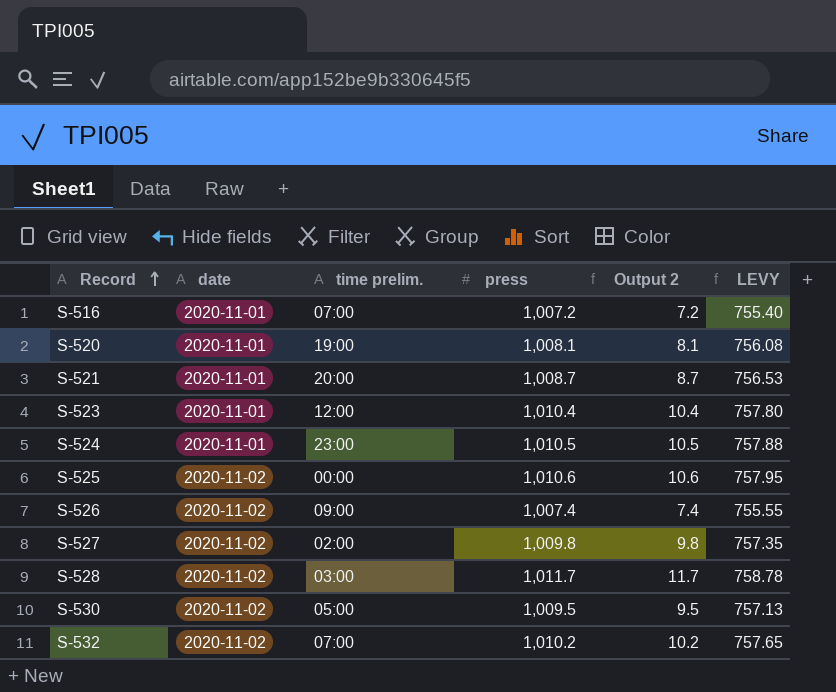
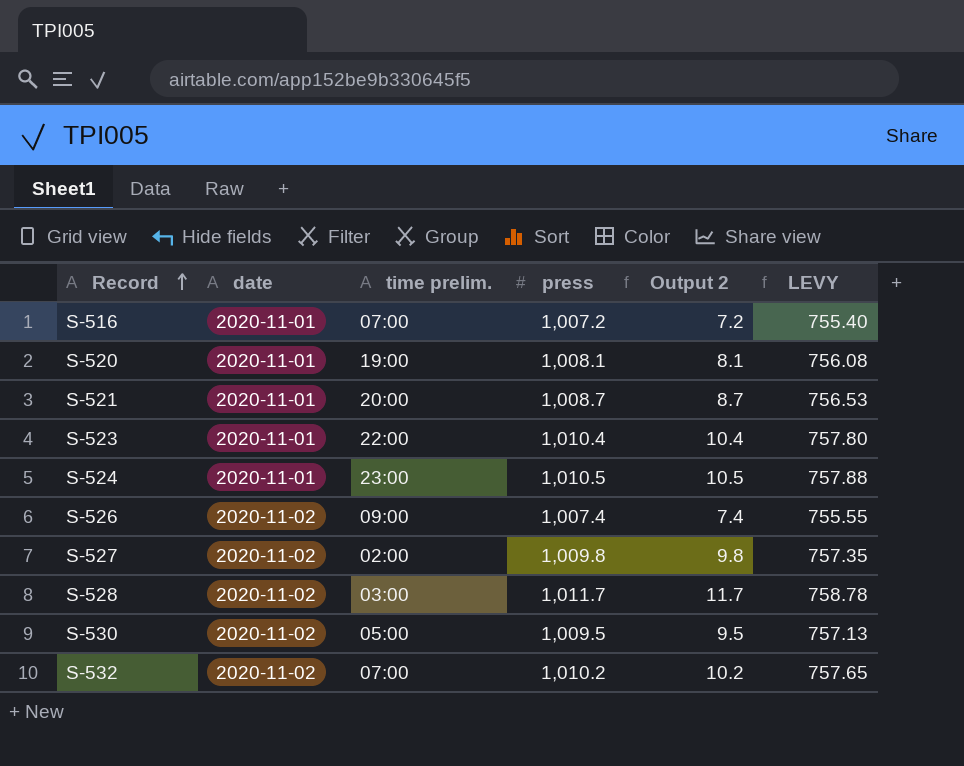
row S-525: 2020-11-02 | 00:00 | 1,010.6 | 10.6 | 757.95 -> none
S-523 | time prelim.: 12:00 -> 22:00

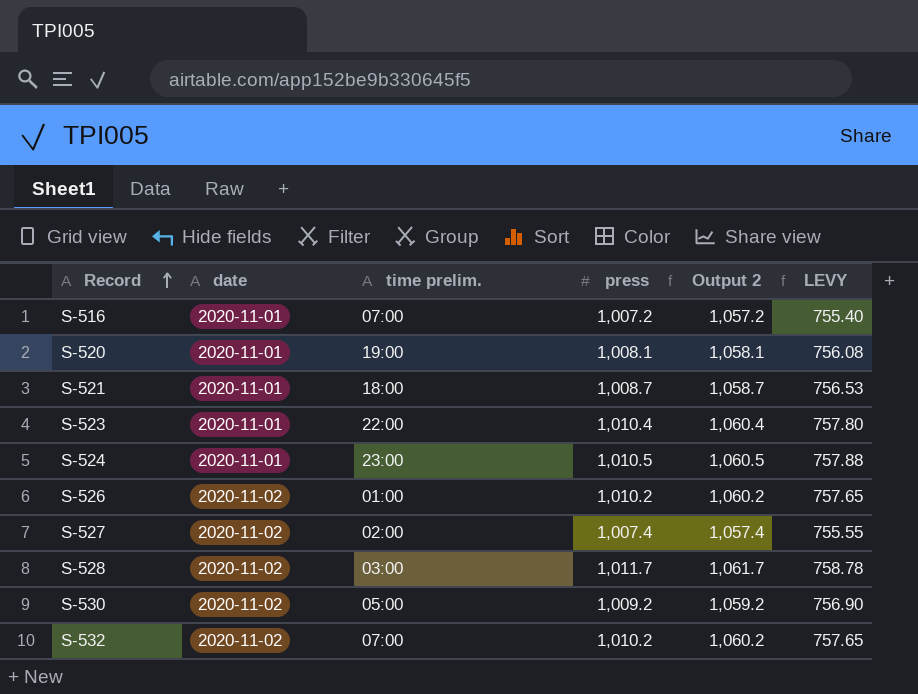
column Output 2 | formula: [press] - 1000 -> [press] + 50
S-521 | time prelim.: 20:00 -> 18:00
S-526 | time prelim.: 09:00 -> 01:00
S-526 | press: 1,007.4 -> 1,010.2
S-526 | LEVY: 755.55 -> 757.65
S-527 | press: 1,009.8 -> 1,007.4
S-527 | LEVY: 757.35 -> 755.55
S-530 | press: 1,009.5 -> 1,009.2
S-530 | LEVY: 757.13 -> 756.90

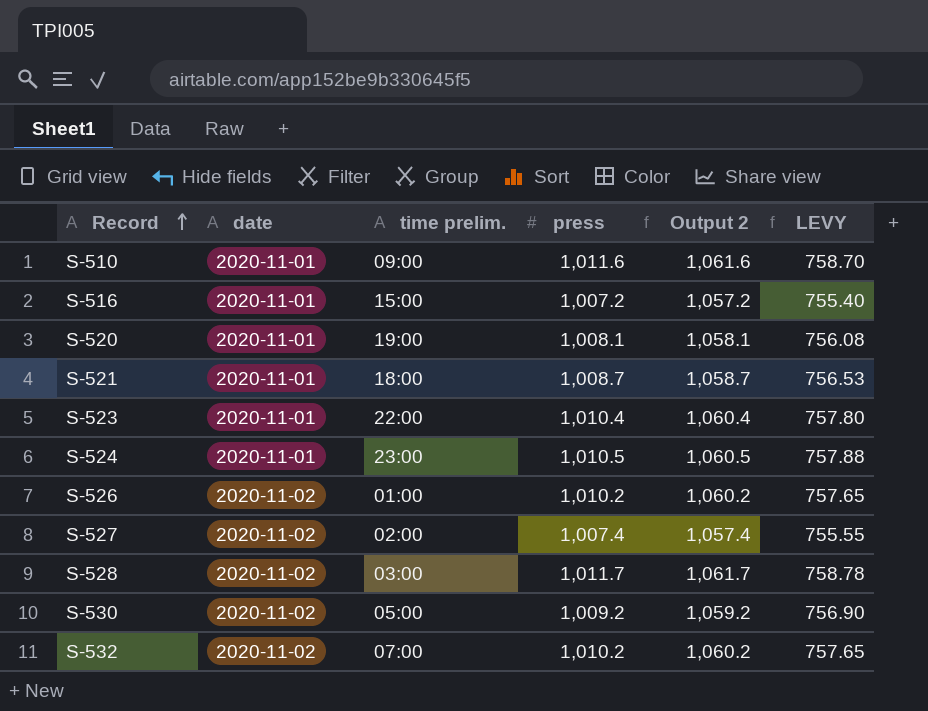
row S-510: none -> 2020-11-01 | 09:00 | 1,011.6 | 1,061.6 | 758.70
S-516 | time prelim.: 07:00 -> 15:00

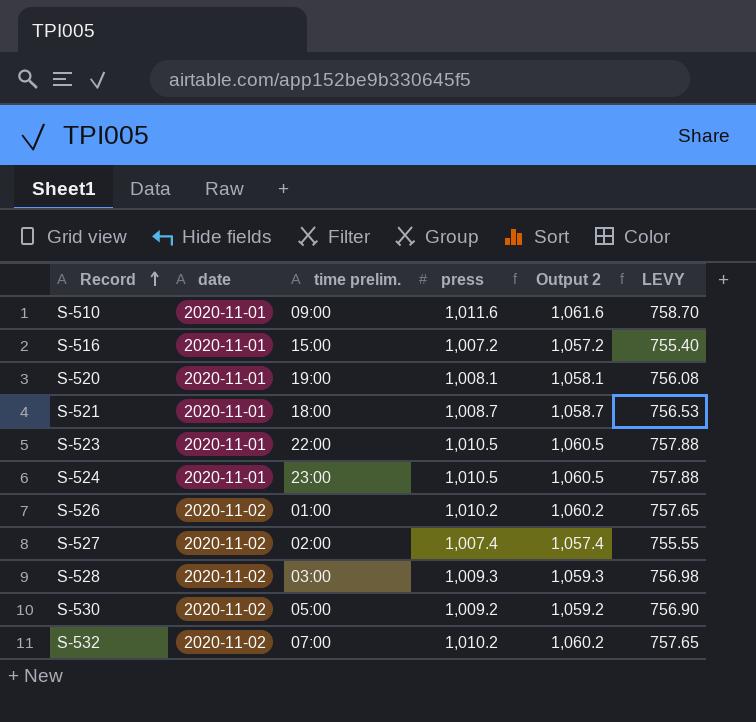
S-523 | press: 1,010.4 -> 1,010.5
S-523 | Output 2: 1,060.4 -> 1,060.5
S-523 | LEVY: 757.80 -> 757.88
S-528 | press: 1,011.7 -> 1,009.3
S-528 | Output 2: 1,061.7 -> 1,059.3
S-528 | LEVY: 758.78 -> 756.98

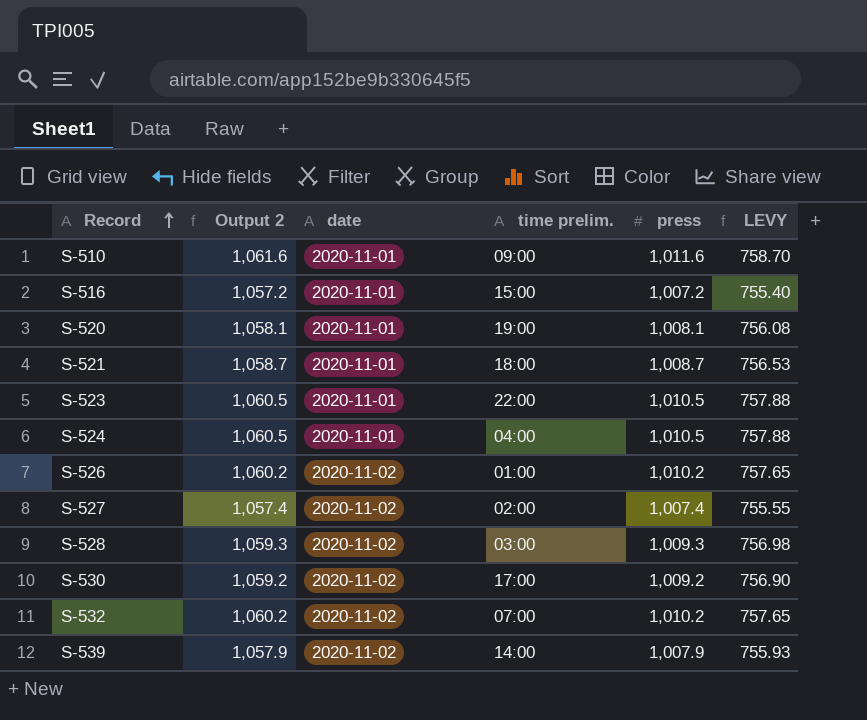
column Output 2 | position: 5 -> 2
S-524 | time prelim.: 23:00 -> 04:00
S-530 | time prelim.: 05:00 -> 17:00
row S-539: none -> 1,057.9 | 2020-11-02 | 14:00 | 1,007.9 | 755.93

